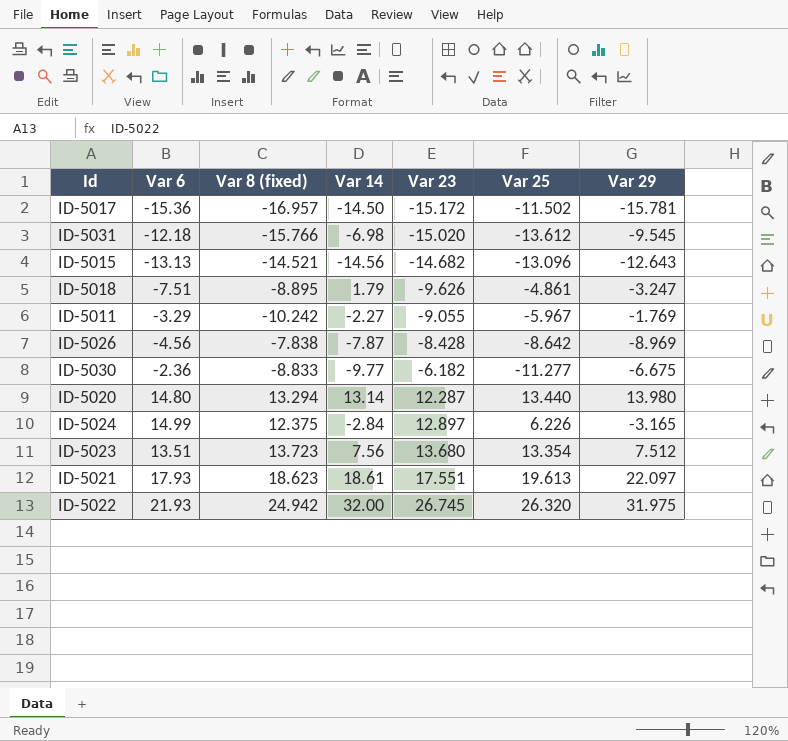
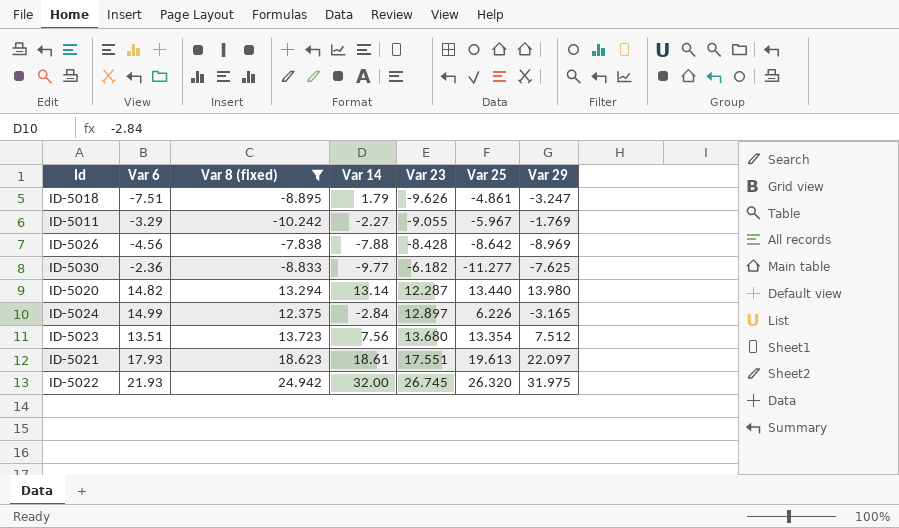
filter: none -> Var 8 (fixed) >= -10.242
ID-5026 | Var 14: -7.87 -> -7.88
ID-5030 | Var 29: -6.675 -> -7.625
ID-5020 | Var 6: 14.80 -> 14.82

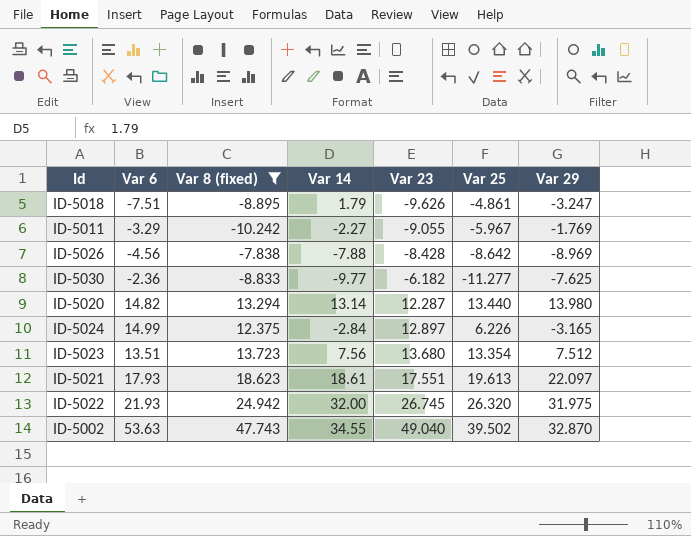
row ID-5002: none -> 53.63 | 47.743 | 34.55 | 49.040 | 39.502 | 32.870

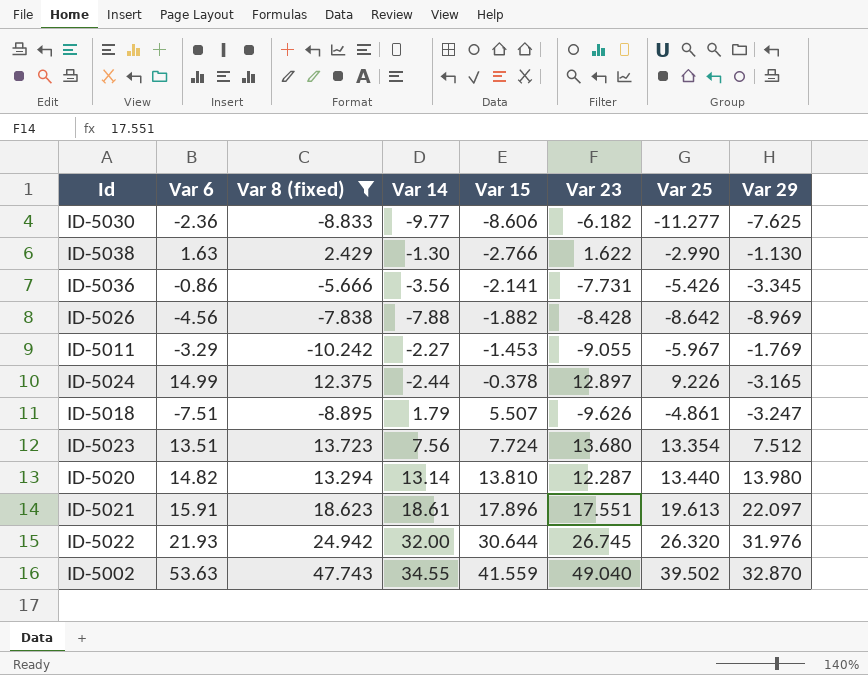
row order: Var 23 ascending -> Var 15 ascending
column Var 15 | position: none -> 5
row ID-5038: none -> 1.63 | 2.429 | -1.30 | -2.766 | 1.622 | -2.990 | -1.130
row ID-5036: none -> -0.86 | -5.666 | -3.56 | -2.141 | -7.731 | -5.426 | -3.345
ID-5024 | Var 14: -2.84 -> -2.44
ID-5024 | Var 25: 6.226 -> 9.226
ID-5021 | Var 6: 17.93 -> 15.91
ID-5022 | Var 29: 31.975 -> 31.976

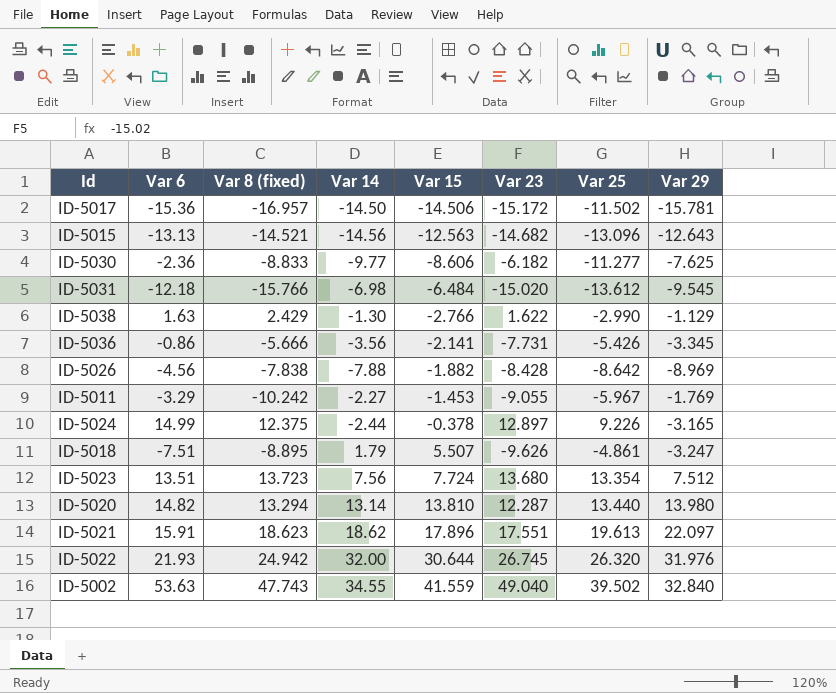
filter: Var 8 (fixed) >= -10.242 -> none
ID-5038 | Var 29: -1.130 -> -1.129
ID-5021 | Var 14: 18.61 -> 18.62
ID-5002 | Var 29: 32.870 -> 32.840

